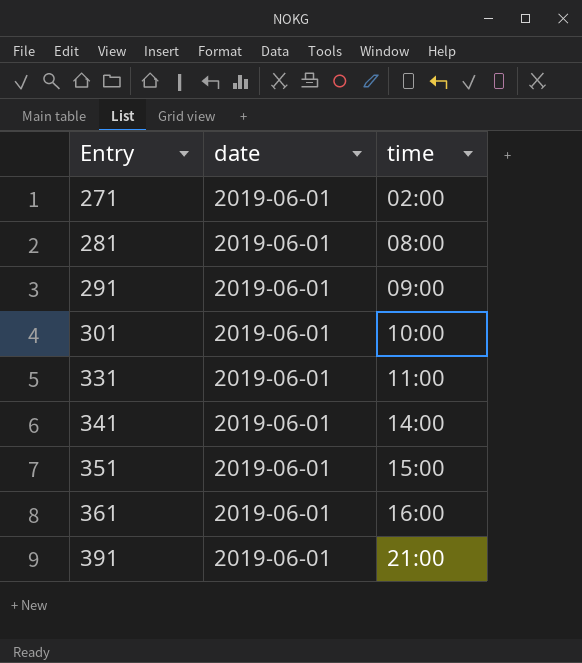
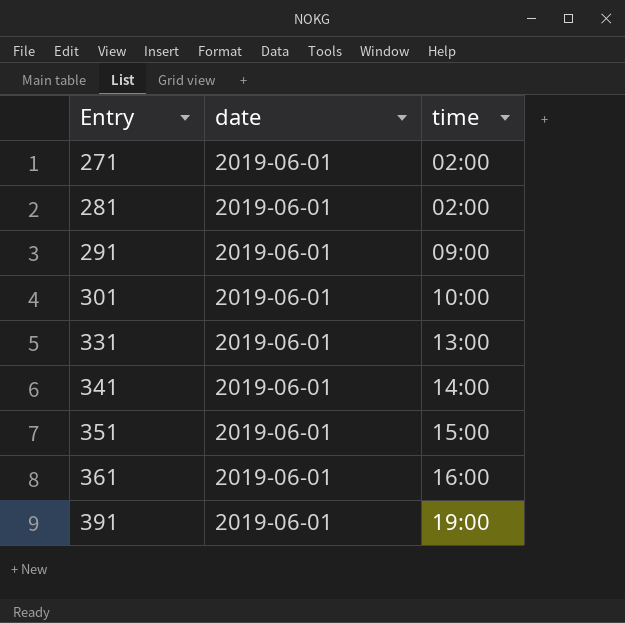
281 | time: 08:00 -> 02:00
331 | time: 11:00 -> 13:00
391 | time: 21:00 -> 19:00

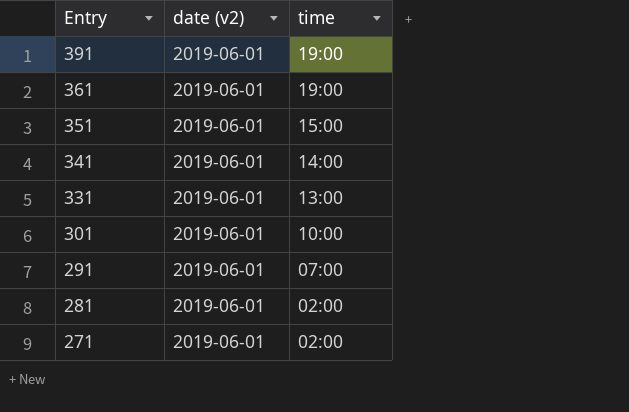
row order: Entry ascending -> Entry descending
column name: date -> date (v2)
361 | time: 16:00 -> 19:00
291 | time: 09:00 -> 07:00

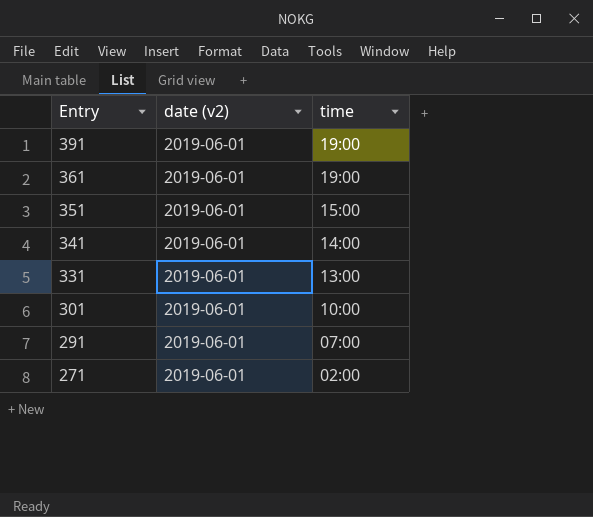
row 281: 2019-06-01 | 02:00 -> none

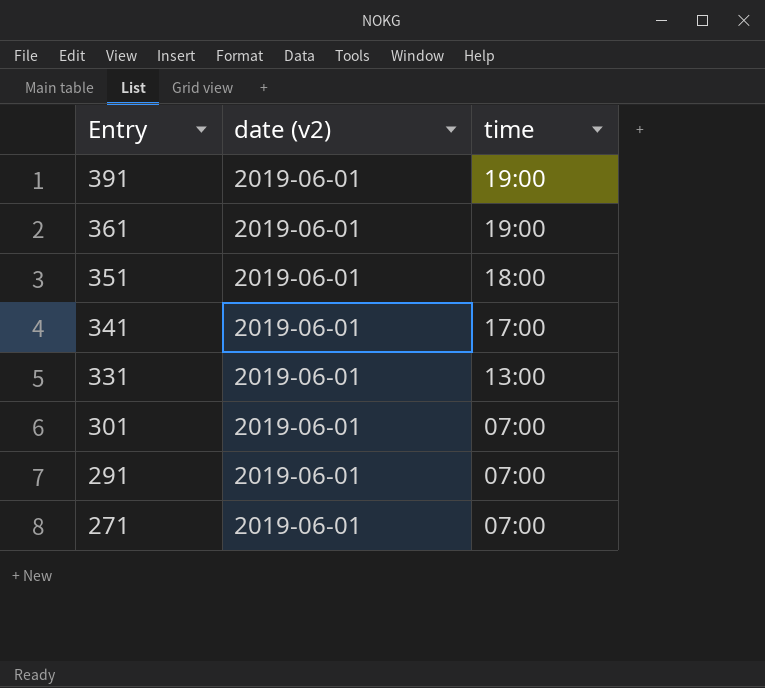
351 | time: 15:00 -> 18:00
341 | time: 14:00 -> 17:00
301 | time: 10:00 -> 07:00
271 | time: 02:00 -> 07:00

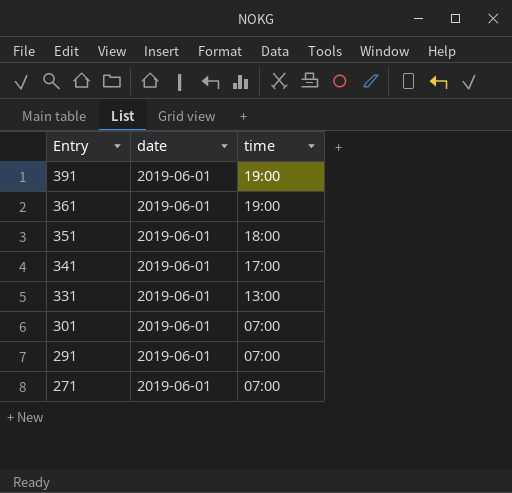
column name: date (v2) -> date

